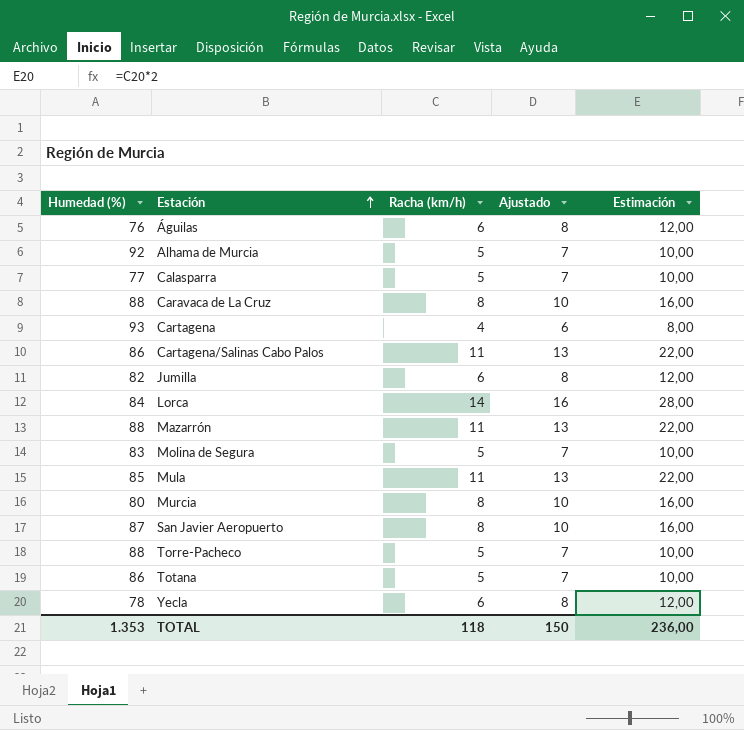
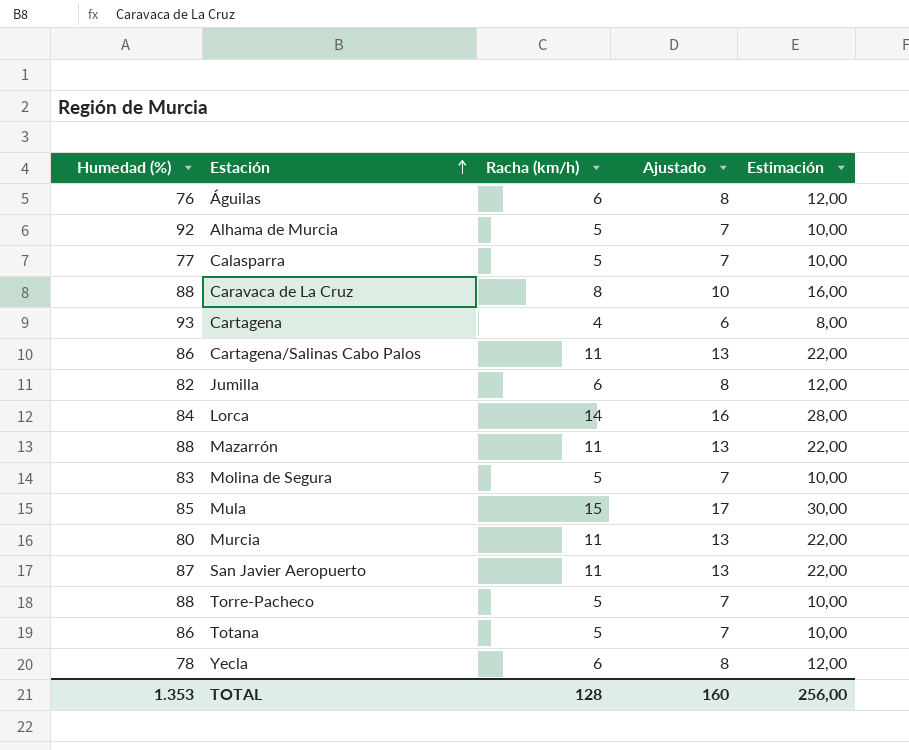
Mula | Racha (km/h): 11 -> 15
Mula | Ajustado: 13 -> 17
Mula | Estimación: 22,00 -> 30,00
Murcia | Racha (km/h): 8 -> 11
Murcia | Ajustado: 10 -> 13
Murcia | Estimación: 16,00 -> 22,00
San Javier Aeropuerto | Racha (km/h): 8 -> 11
San Javier Aeropuerto | Ajustado: 10 -> 13
San Javier Aeropuerto | Estimación: 16,00 -> 22,00
TOTAL | Racha (km/h): 118 -> 128
TOTAL | Ajustado: 150 -> 160
TOTAL | Estimación: 236,00 -> 256,00

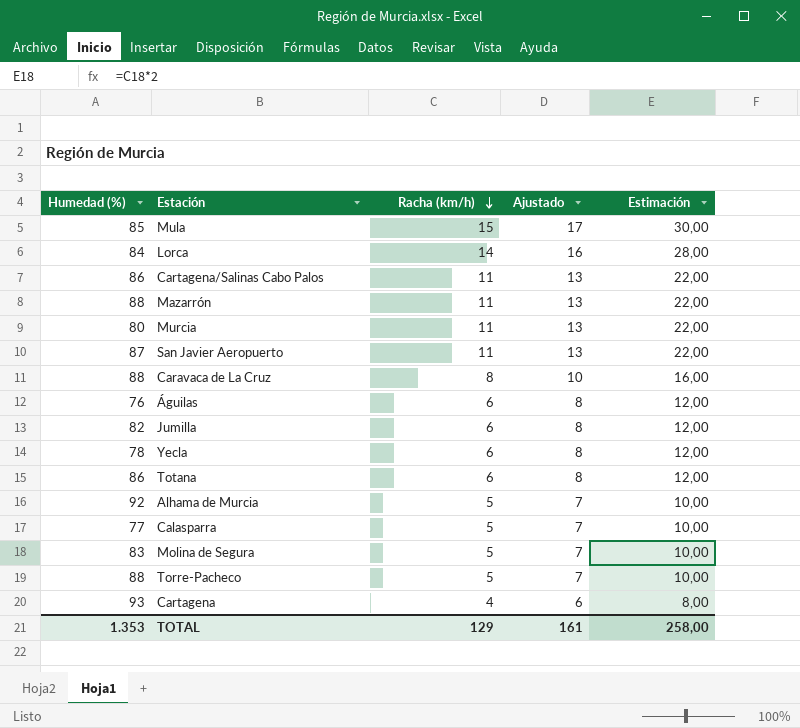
row order: Estación ascending -> Racha (km/h) descending
Totana | Racha (km/h): 5 -> 6
Totana | Ajustado: 7 -> 8
Totana | Estimación: 10,00 -> 12,00
TOTAL | Racha (km/h): 128 -> 129
TOTAL | Ajustado: 160 -> 161
TOTAL | Estimación: 256,00 -> 258,00

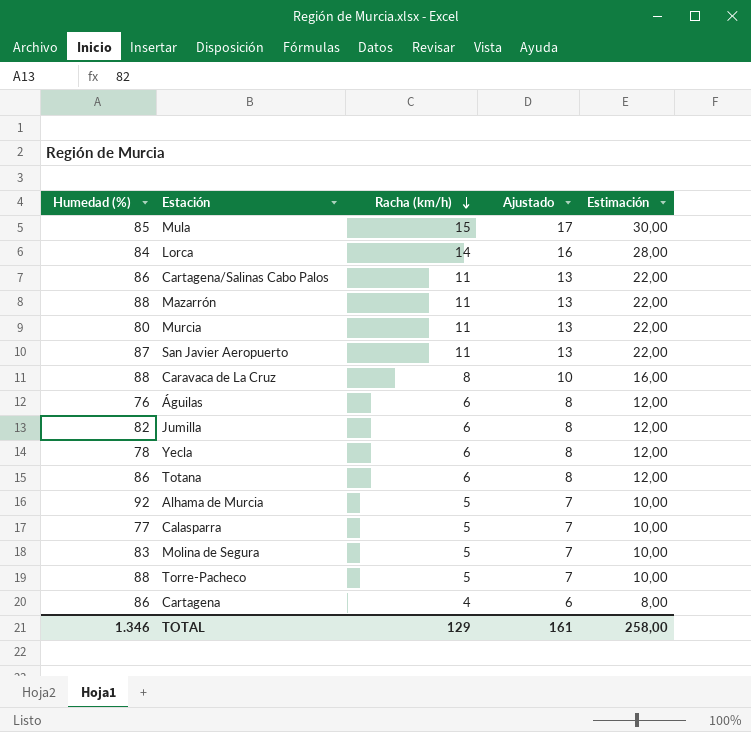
Cartagena | Humedad (%): 93 -> 86
TOTAL | Humedad (%): 1.353 -> 1.346

